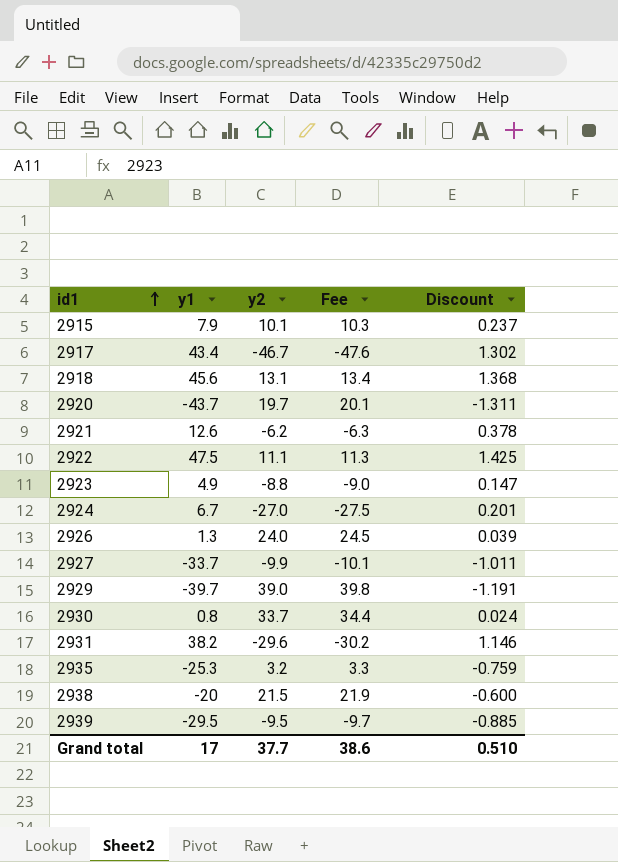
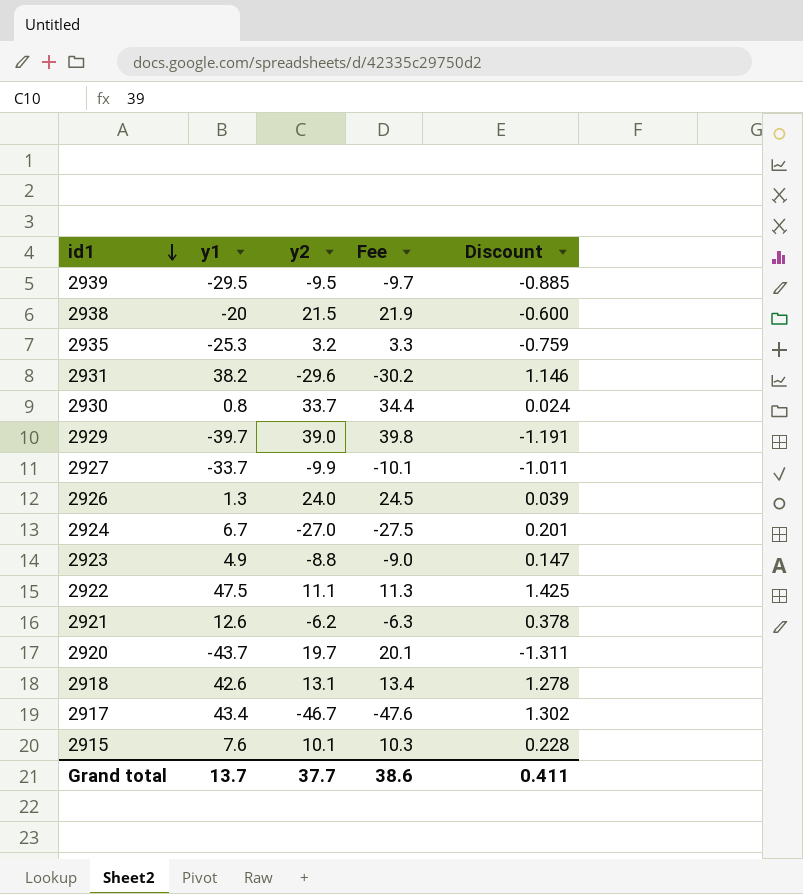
row order: id1 ascending -> id1 descending
2918 | y1: 45.6 -> 42.6
2918 | Discount: 1.368 -> 1.278
2915 | y1: 7.9 -> 7.6
2915 | Discount: 0.237 -> 0.228
Grand total | y1: 17 -> 13.7
Grand total | Discount: 0.510 -> 0.411

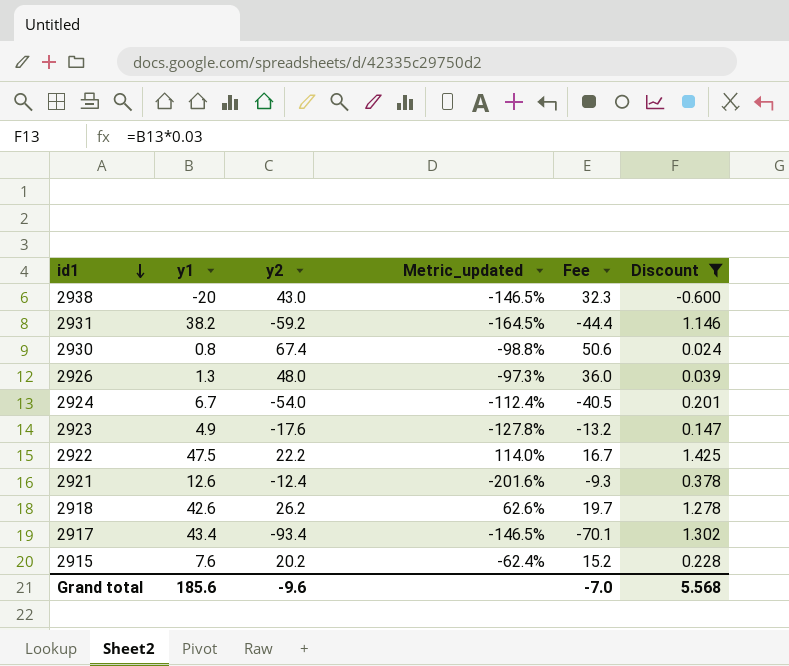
filter: none -> Discount >= -0.600
column Metric_updated | formula: none -> ([y1] - [y2]) / [y2]
column Fee | formula: [y2] * 1.02 -> [y2] * 0.75
2938 | y2: 21.5 -> 43.0
2931 | y2: -29.6 -> -59.2
2930 | y2: 33.7 -> 67.4
2926 | y2: 24.0 -> 48.0
2924 | y2: -27.0 -> -54.0
2923 | y2: -8.8 -> -17.6
2922 | y2: 11.1 -> 22.2
2921 | y2: -6.2 -> -12.4
2918 | y2: 13.1 -> 26.2
2917 | y2: -46.7 -> -93.4
2915 | y2: 10.1 -> 20.2
Grand total | y1: 13.7 -> 185.6
Grand total | y2: 37.7 -> -9.6
Grand total | Fee: 38.6 -> -7.0
Grand total | Discount: 0.411 -> 5.568

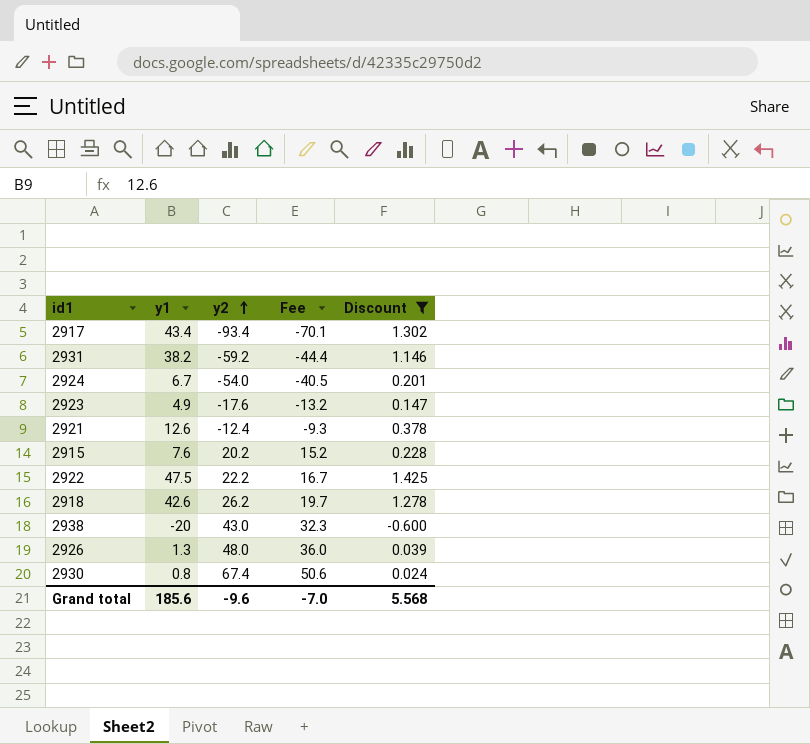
row order: id1 descending -> y2 ascending
column Metric_updated | formula: ([y1] - [y2]) / [y2] -> none

